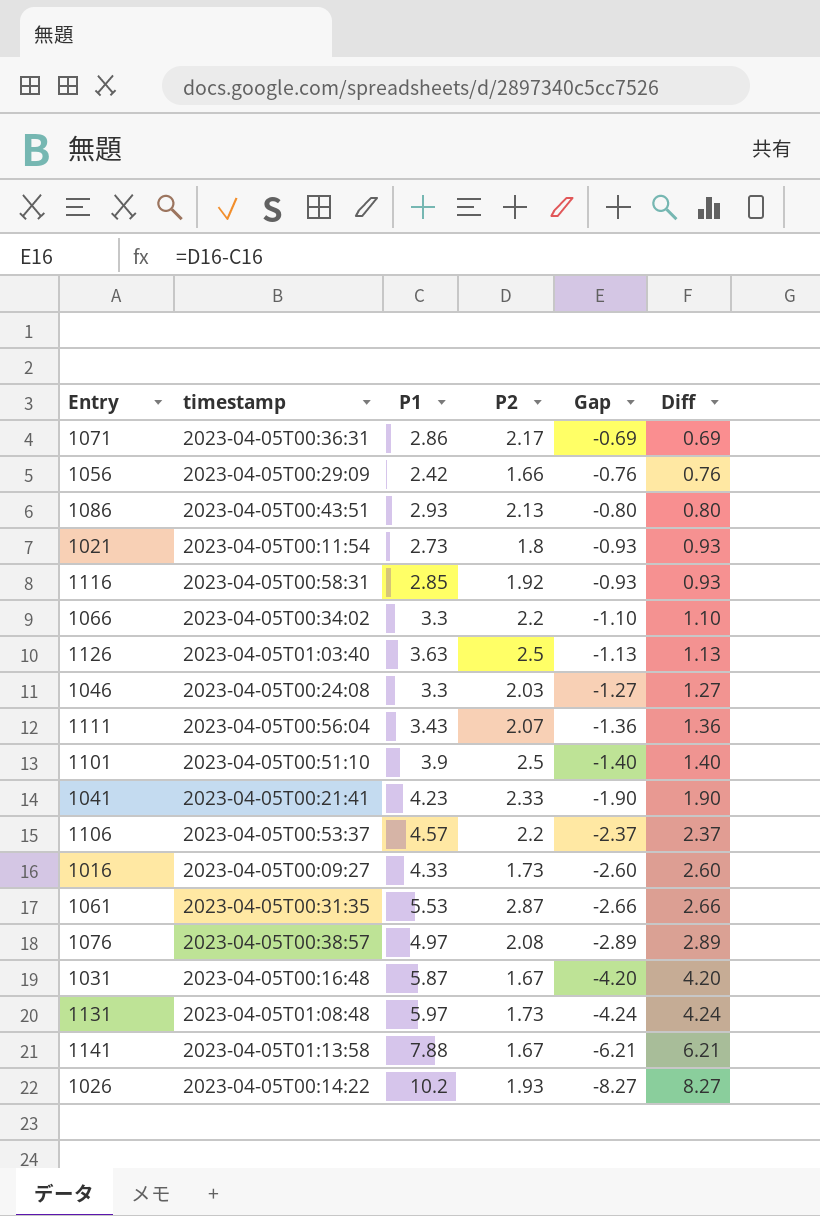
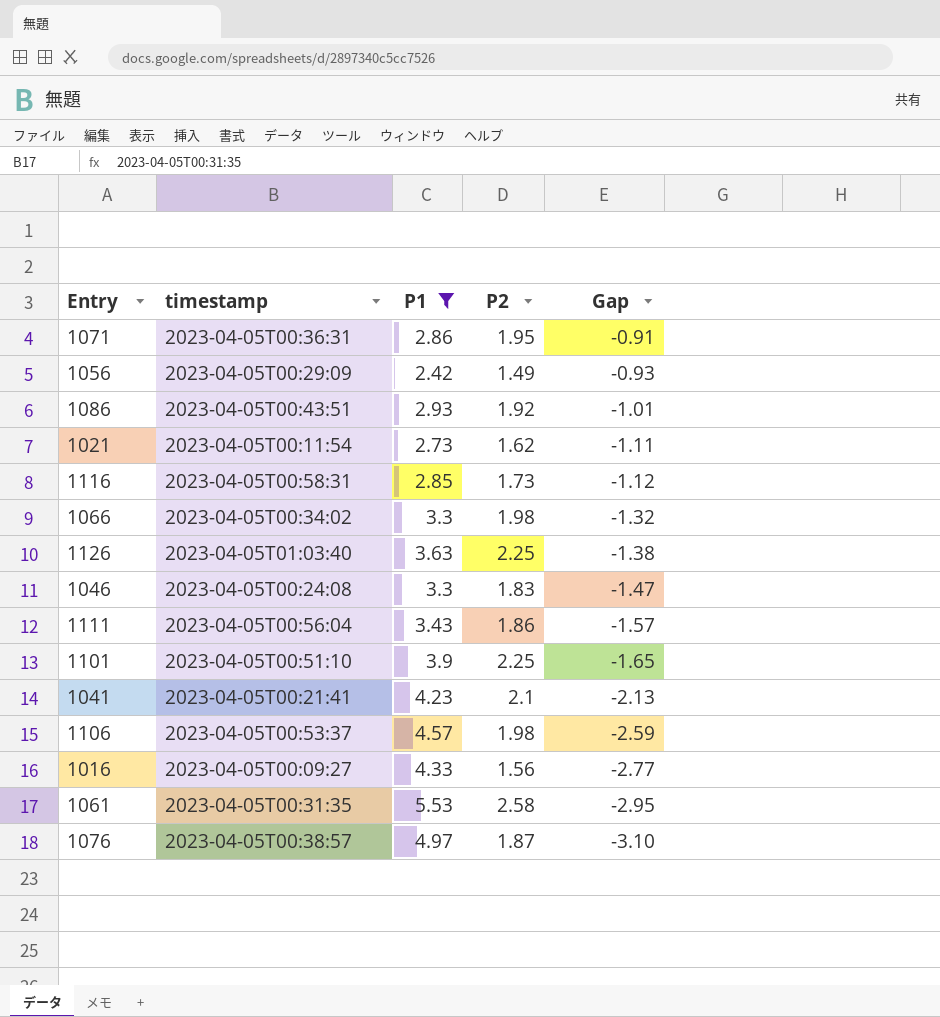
filter: none -> P1 <= 5.53
column Diff | formula: [P1] - [P2] -> none
1071 | P2: 2.17 -> 1.95
1071 | Gap: -0.69 -> -0.91
1056 | P2: 1.66 -> 1.49
1056 | Gap: -0.76 -> -0.93
1086 | P2: 2.13 -> 1.92
1086 | Gap: -0.80 -> -1.01
1021 | P2: 1.8 -> 1.62
1021 | Gap: -0.93 -> -1.11
1116 | P2: 1.92 -> 1.73
1116 | Gap: -0.93 -> -1.12
1066 | P2: 2.2 -> 1.98
1066 | Gap: -1.10 -> -1.32
1126 | P2: 2.5 -> 2.25
1126 | Gap: -1.13 -> -1.38
1046 | P2: 2.03 -> 1.83
1046 | Gap: -1.27 -> -1.47
1111 | P2: 2.07 -> 1.86
1111 | Gap: -1.36 -> -1.57
1101 | P2: 2.5 -> 2.25
1101 | Gap: -1.40 -> -1.65
1041 | P2: 2.33 -> 2.1
1041 | Gap: -1.90 -> -2.13
1106 | P2: 2.2 -> 1.98
1106 | Gap: -2.37 -> -2.59
1016 | P2: 1.73 -> 1.56
1016 | Gap: -2.60 -> -2.77
1061 | P2: 2.87 -> 2.58
1061 | Gap: -2.66 -> -2.95
1076 | P2: 2.08 -> 1.87
1076 | Gap: -2.89 -> -3.10

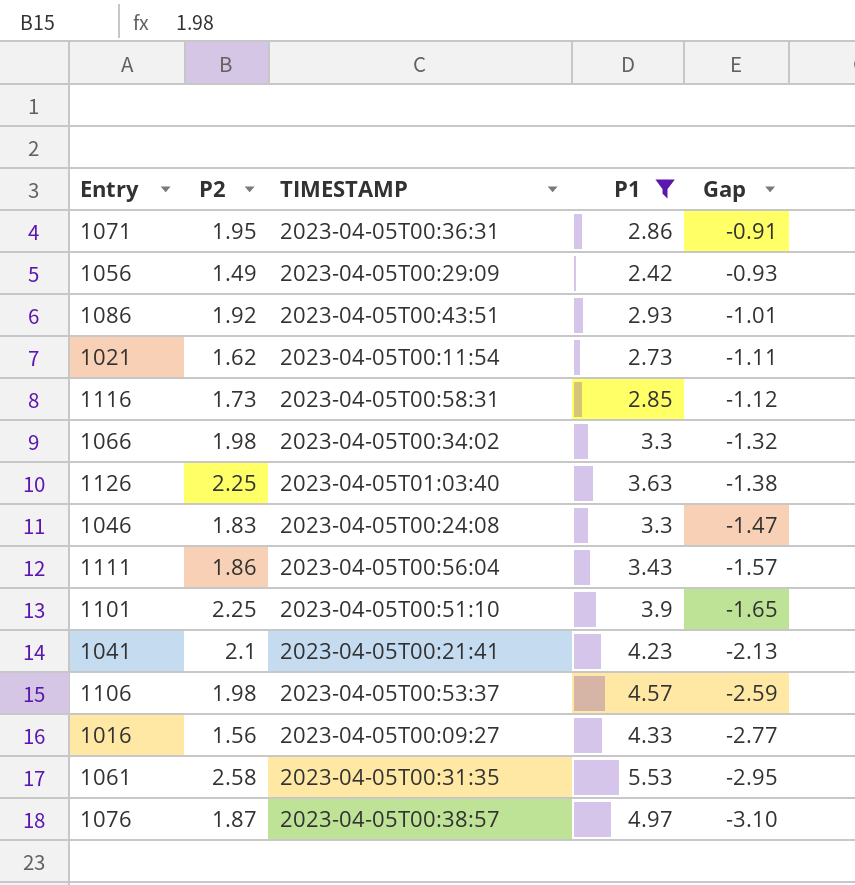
column P2 | position: 4 -> 2
column name: timestamp -> TIMESTAMP

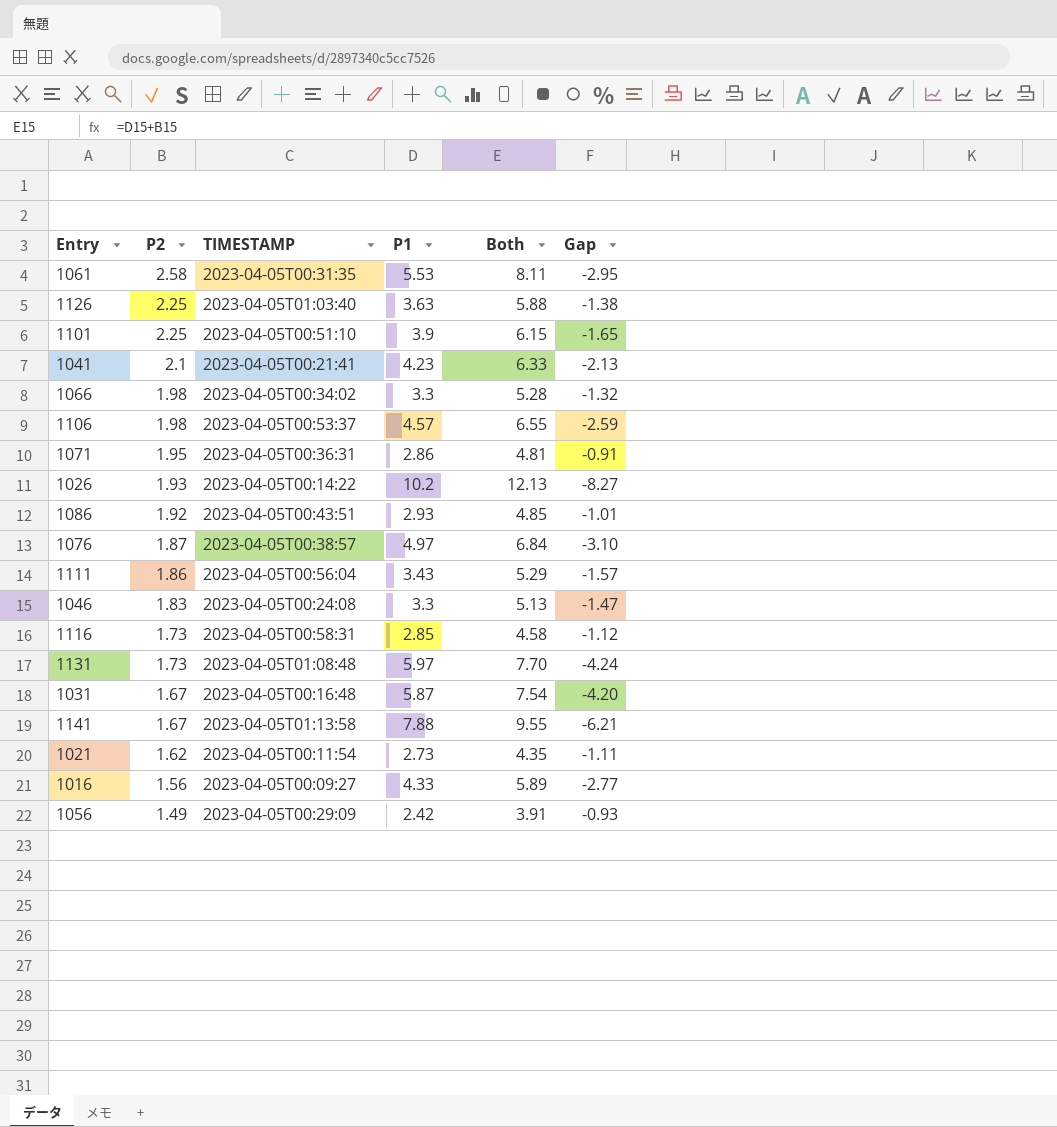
filter: P1 <= 5.53 -> none
row order: Gap descending -> P2 descending
column Both | formula: none -> [P2] + [P1]

